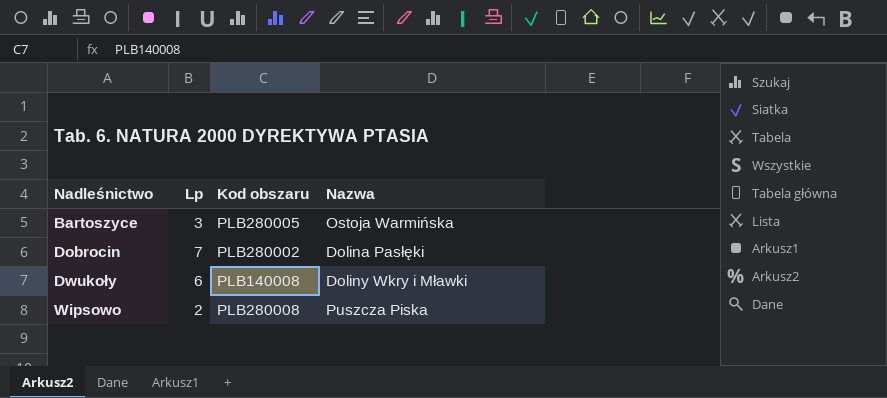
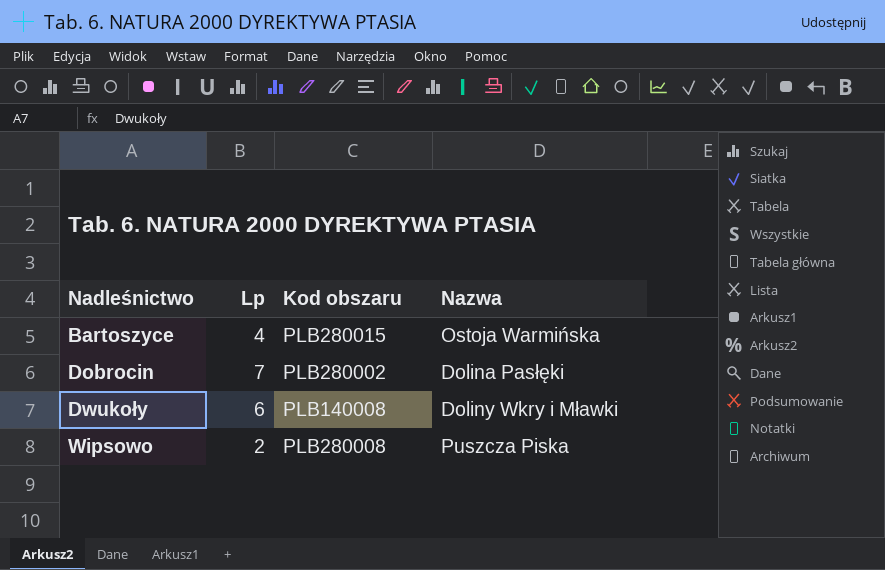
Bartoszyce | Lp: 3 -> 4
Bartoszyce | Kod obszaru: PLB280005 -> PLB280015

